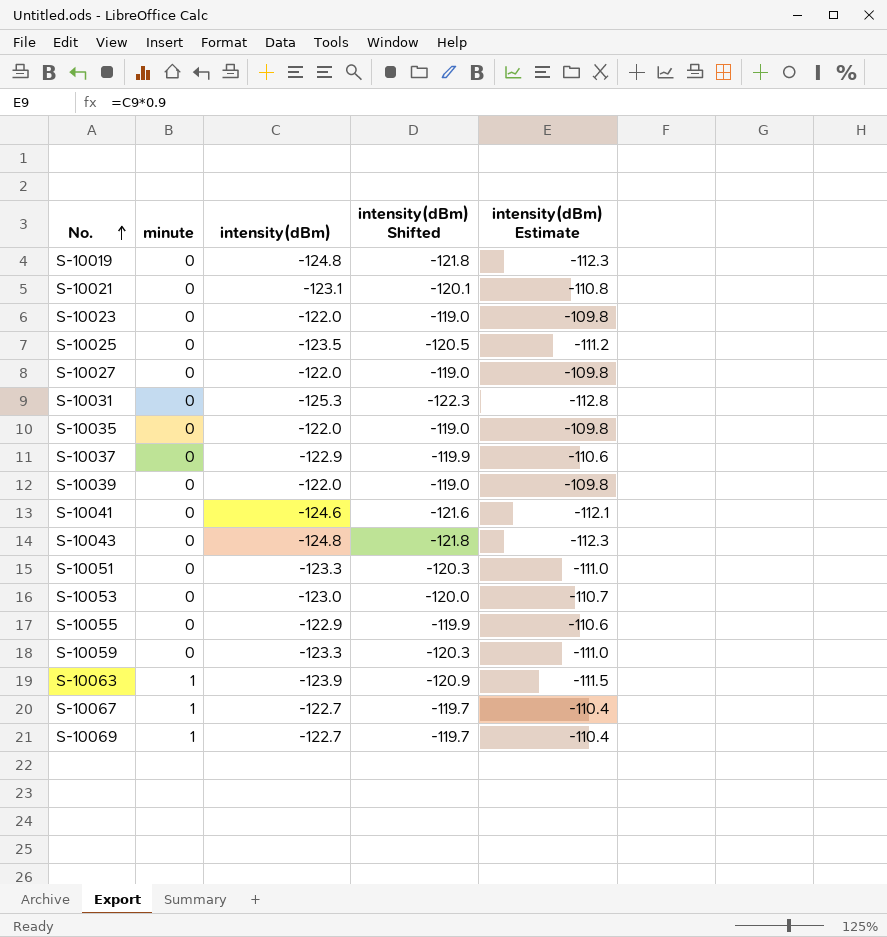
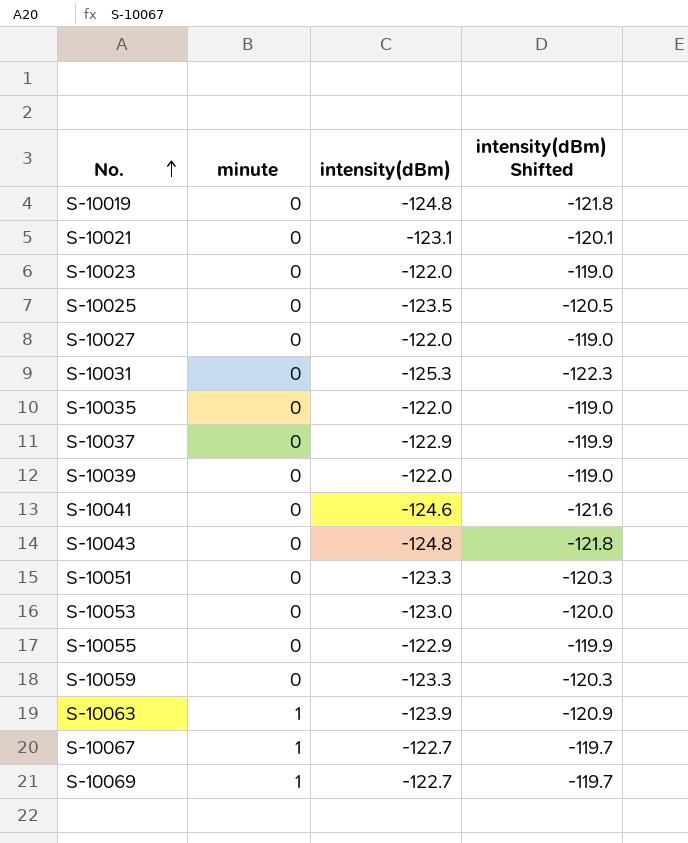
column intensity(dBm) Estimate | formula: [intensity(dBm)] * 0.9 -> none

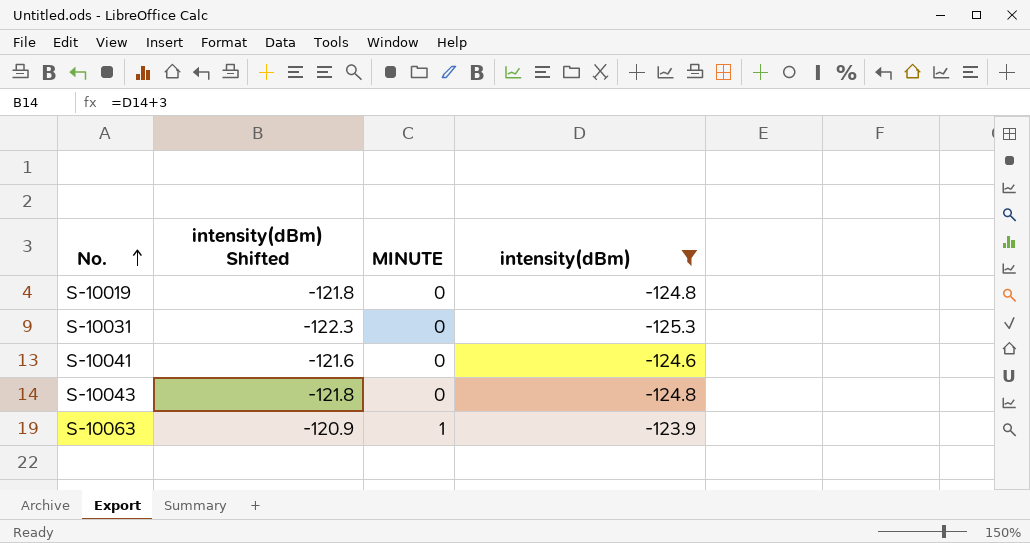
filter: none -> intensity(dBm) <= -123.9
column intensity(dBm) Shifted | position: 4 -> 2
column name: minute -> MINUTE

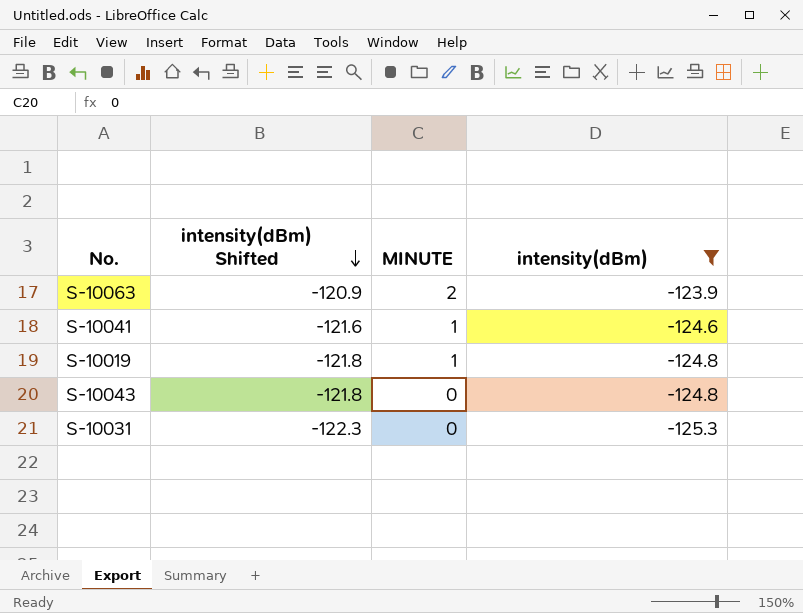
row order: No. ascending -> intensity(dBm) Shifted descending
S-10063 | MINUTE: 1 -> 2
S-10041 | MINUTE: 0 -> 1
S-10019 | MINUTE: 0 -> 1

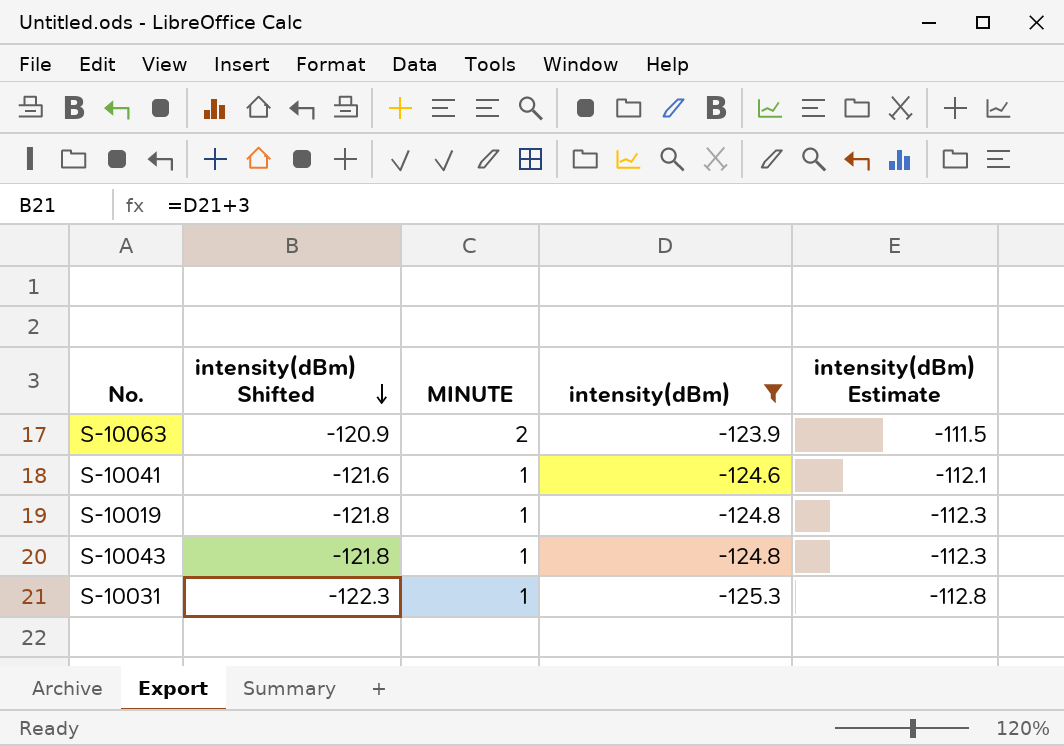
column intensity(dBm) Estimate | formula: none -> [intensity(dBm)] * 0.9
S-10043 | MINUTE: 0 -> 1
S-10031 | MINUTE: 0 -> 1

